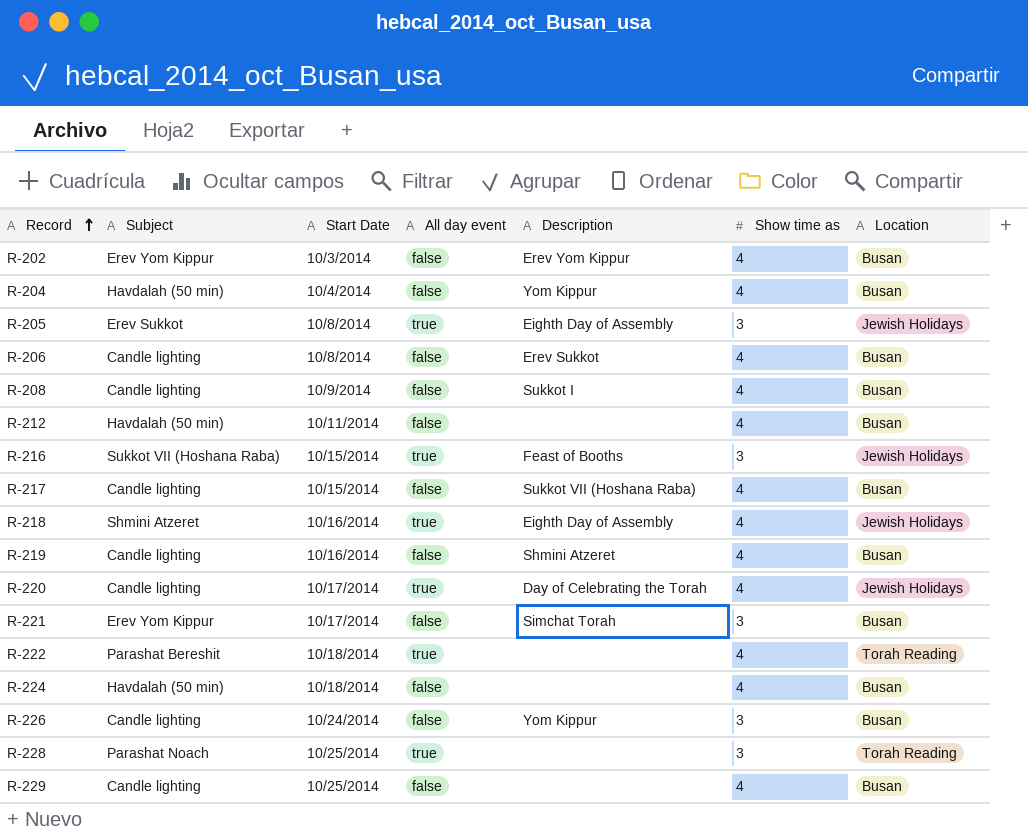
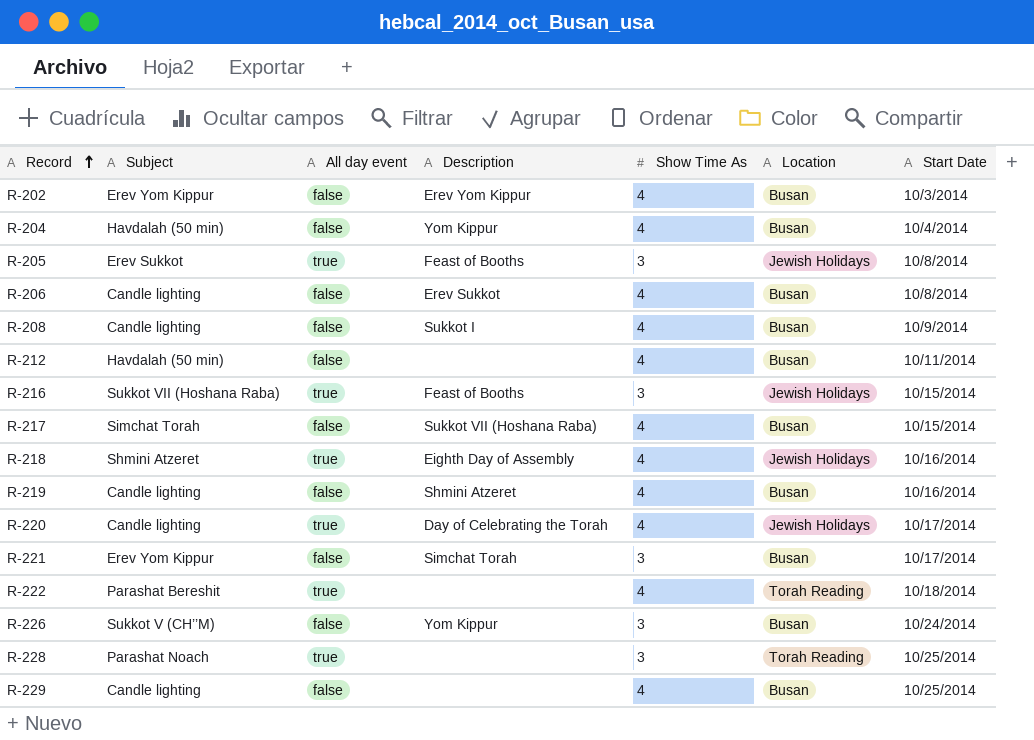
column name: Show time as -> Show Time As
column Start Date | position: 3 -> 7
row R-224: Havdalah (50 min) | 10/18/2014 | false | none | 4 | Busan -> none
R-205 | Description: Eighth Day of Assembly -> Feast of Booths
R-217 | Subject: Candle lighting -> Simchat Torah
R-226 | Subject: Candle lighting -> Sukkot V (CH’’M)

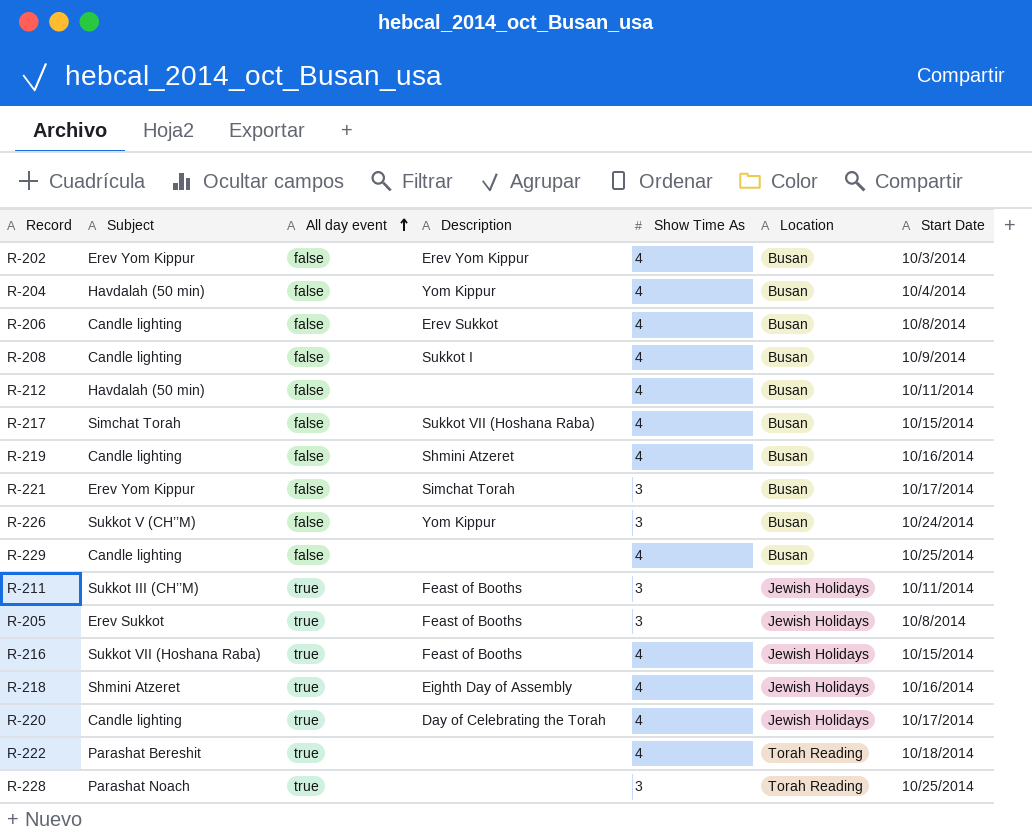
row order: Record ascending -> All day event ascending
row R-211: none -> Sukkot III (CH’’M) | true | Feast of Booths | 3 | Jewish Holidays | 10/11/2014
R-216 | Show Time As: 3 -> 4

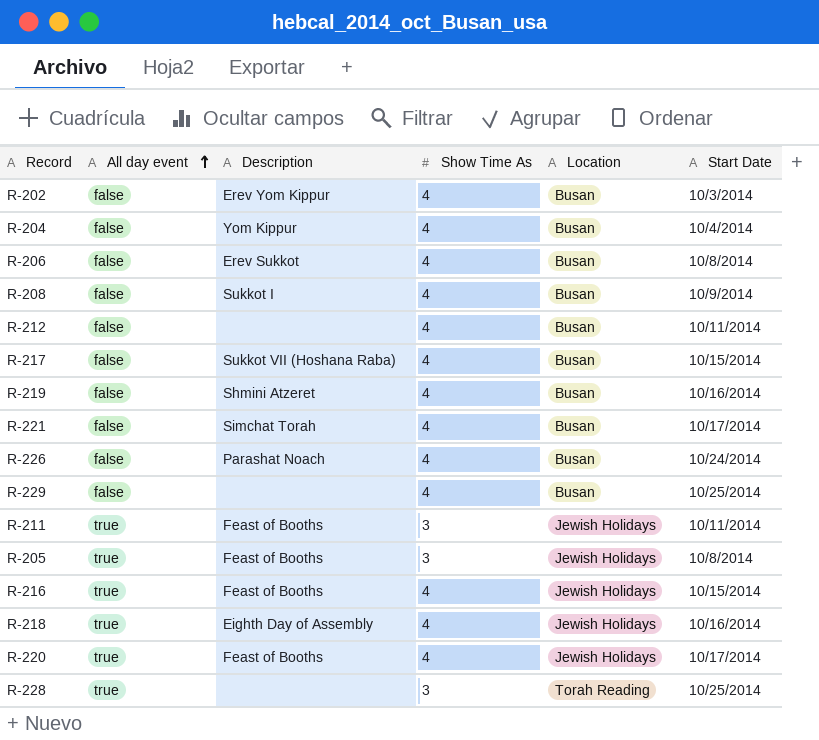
column Subject | position: 2 -> none
row R-222: Parashat Bereshit | true | none | 4 | Torah Reading | 10/18/2014 -> none
R-221 | Show Time As: 3 -> 4
R-226 | Description: Yom Kippur -> Parashat Noach
R-226 | Show Time As: 3 -> 4
R-220 | Description: Day of Celebrating the Torah -> Feast of Booths

